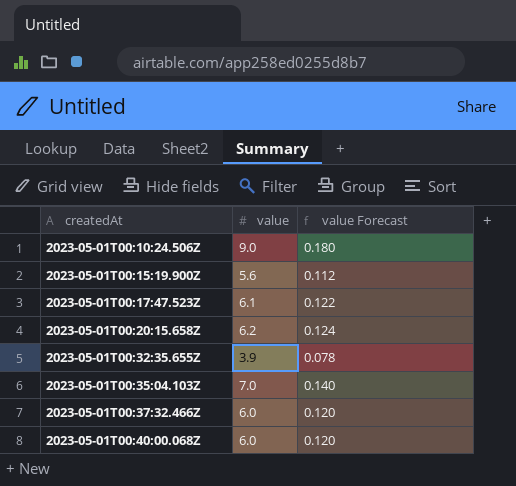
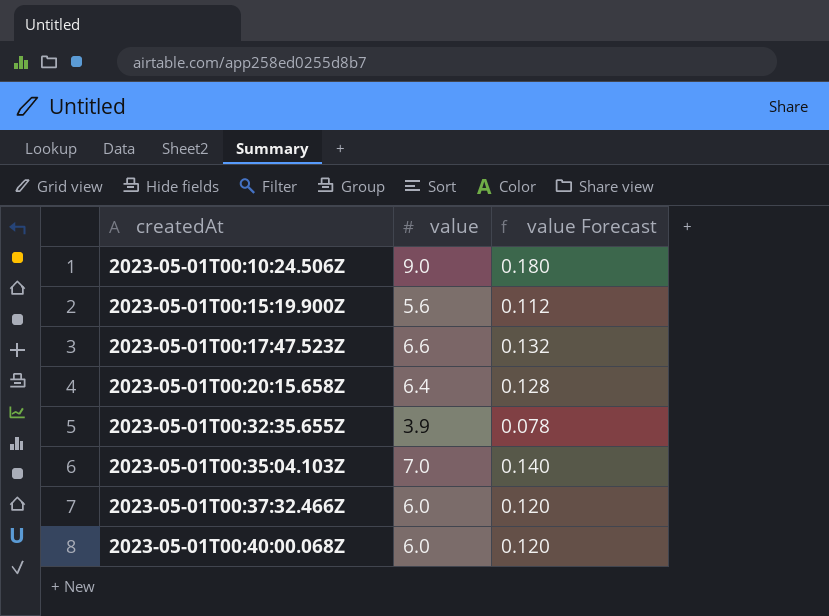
2023-05-01T00:17:47.523Z | value: 6.1 -> 6.6
2023-05-01T00:17:47.523Z | value Forecast: 0.122 -> 0.132
2023-05-01T00:20:15.658Z | value: 6.2 -> 6.4
2023-05-01T00:20:15.658Z | value Forecast: 0.124 -> 0.128

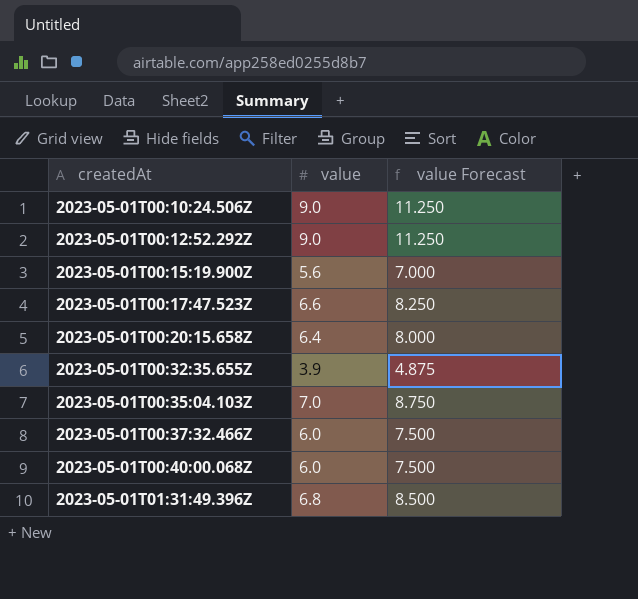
column value Forecast | formula: [value] * 0.02 -> [value] * 1.25
row 2023-05-01T00:12:52.292Z: none -> 9.0 | 11.250
row 2023-05-01T01:31:49.396Z: none -> 6.8 | 8.500

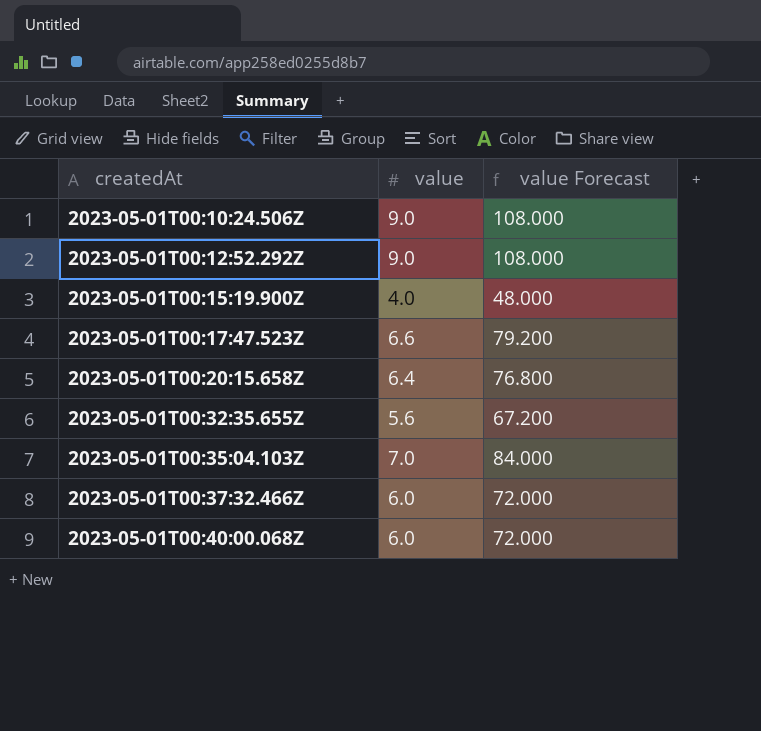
column value Forecast | formula: [value] * 1.25 -> [value] * 12
row 2023-05-01T01:31:49.396Z: 6.8 | 8.500 -> none
2023-05-01T00:15:19.900Z | value: 5.6 -> 4.0
2023-05-01T00:32:35.655Z | value: 3.9 -> 5.6

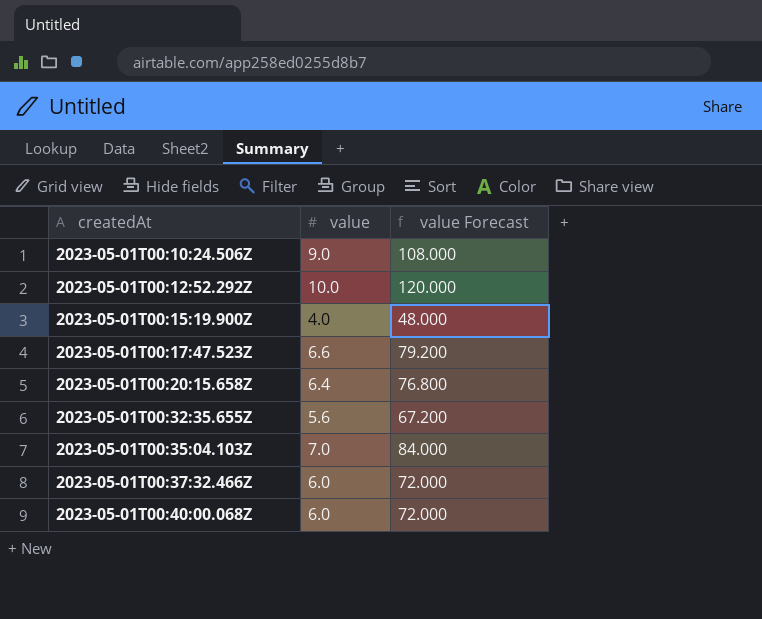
2023-05-01T00:12:52.292Z | value: 9.0 -> 10.0
2023-05-01T00:12:52.292Z | value Forecast: 108.000 -> 120.000

